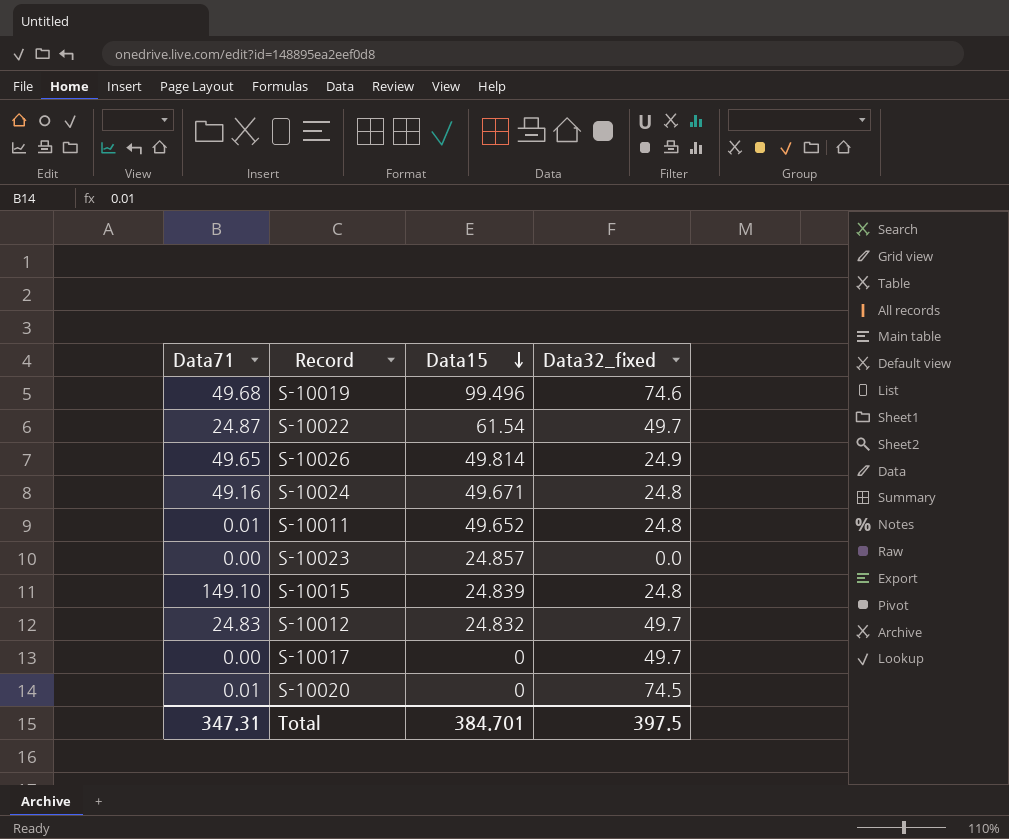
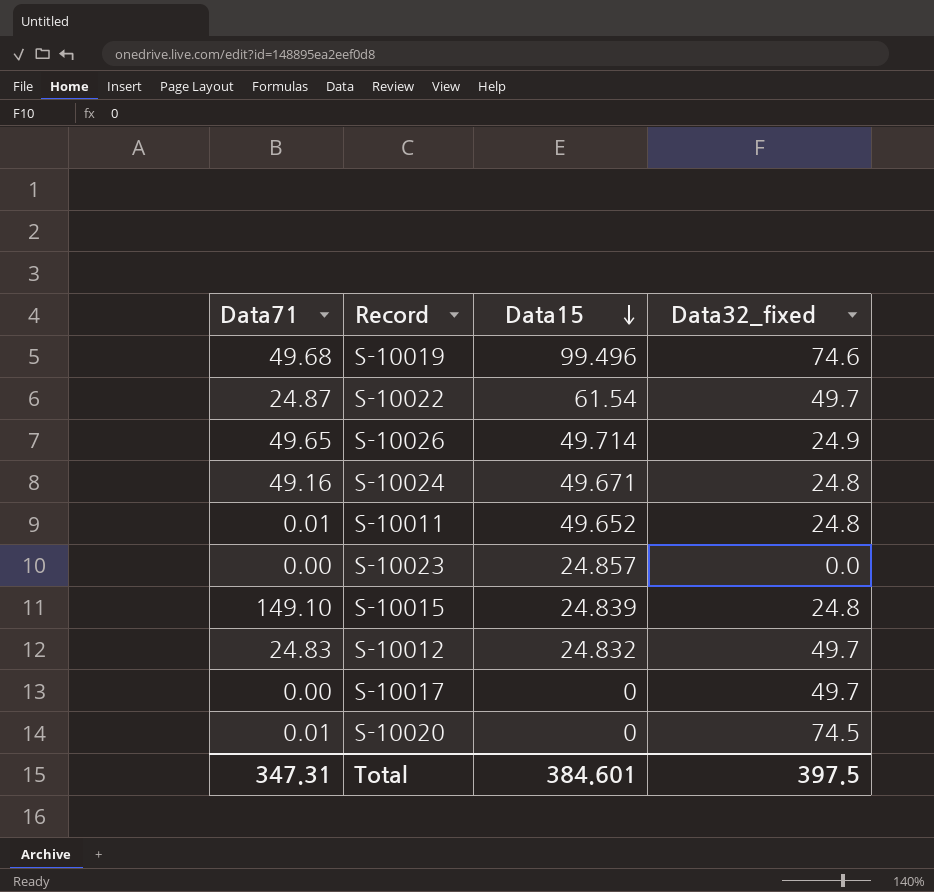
S-10026 | Data15: 49.814 -> 49.714
Total | Data15: 384.701 -> 384.601

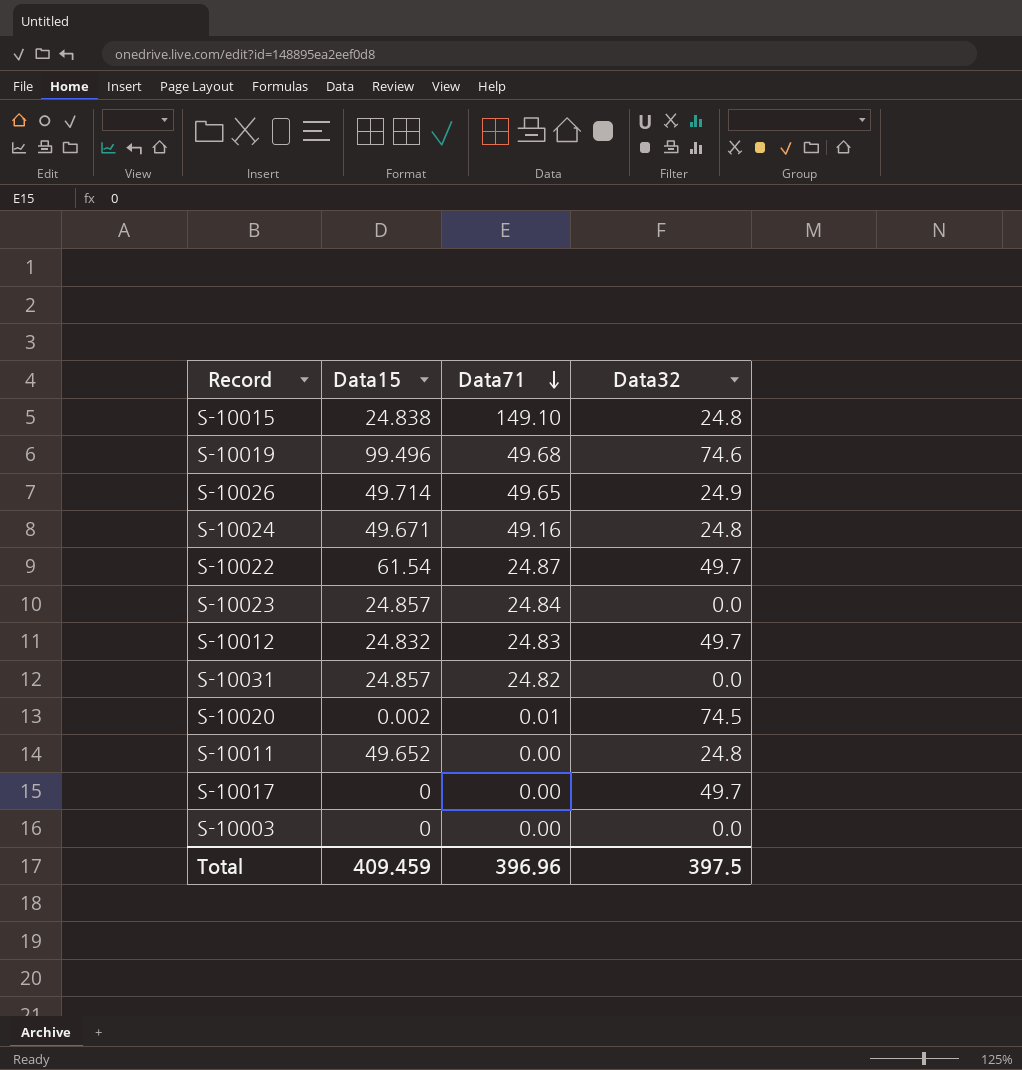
row order: Data15 descending -> Data71 descending
column Data71 | position: 1 -> 3
column name: Data32_fixed -> Data32
S-10015 | Data15: 24.839 -> 24.838
S-10023 | Data71: 0.00 -> 24.84
row S-10031: none -> 24.857 | 24.82 | 0.0
S-10020 | Data15: 0 -> 0.002
S-10011 | Data71: 0.01 -> 0.00
row S-10003: none -> 0 | 0.00 | 0.0
Total | Data15: 384.601 -> 409.459
Total | Data71: 347.31 -> 396.96

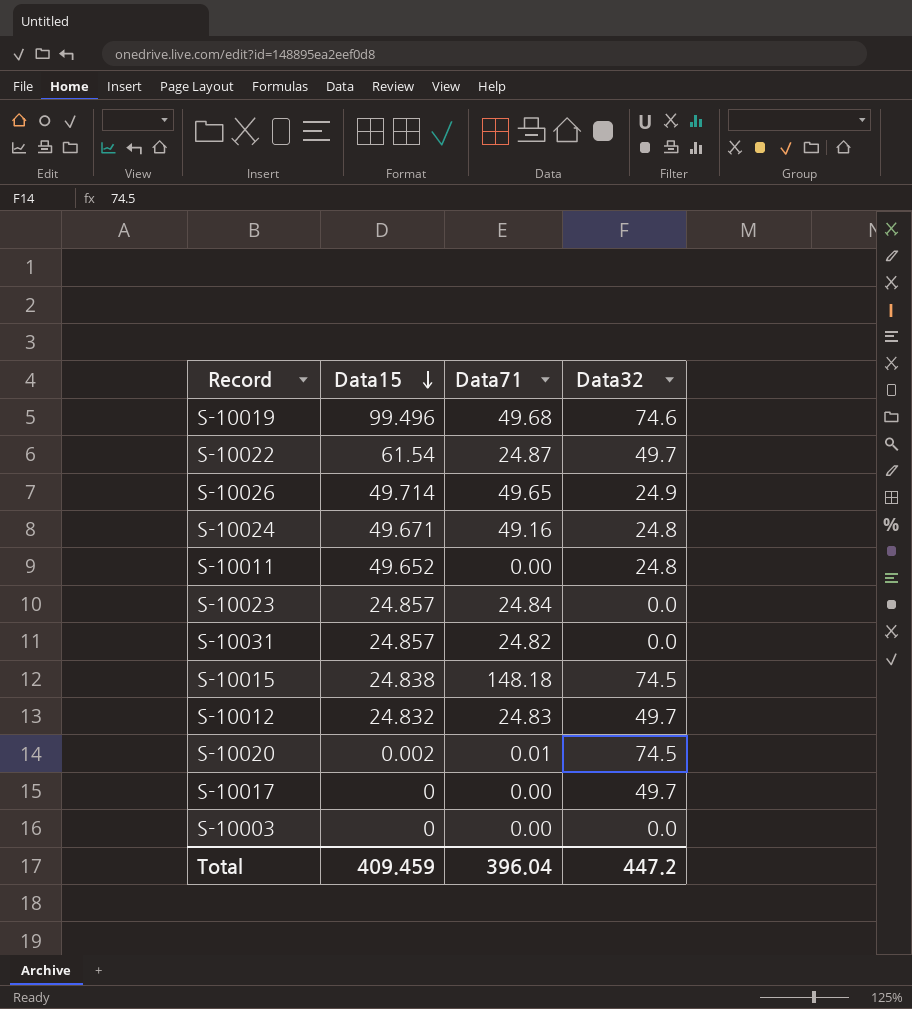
row order: Data71 descending -> Data15 descending
S-10015 | Data71: 149.10 -> 148.18
S-10015 | Data32: 24.8 -> 74.5
Total | Data71: 396.96 -> 396.04
Total | Data32: 397.5 -> 447.2

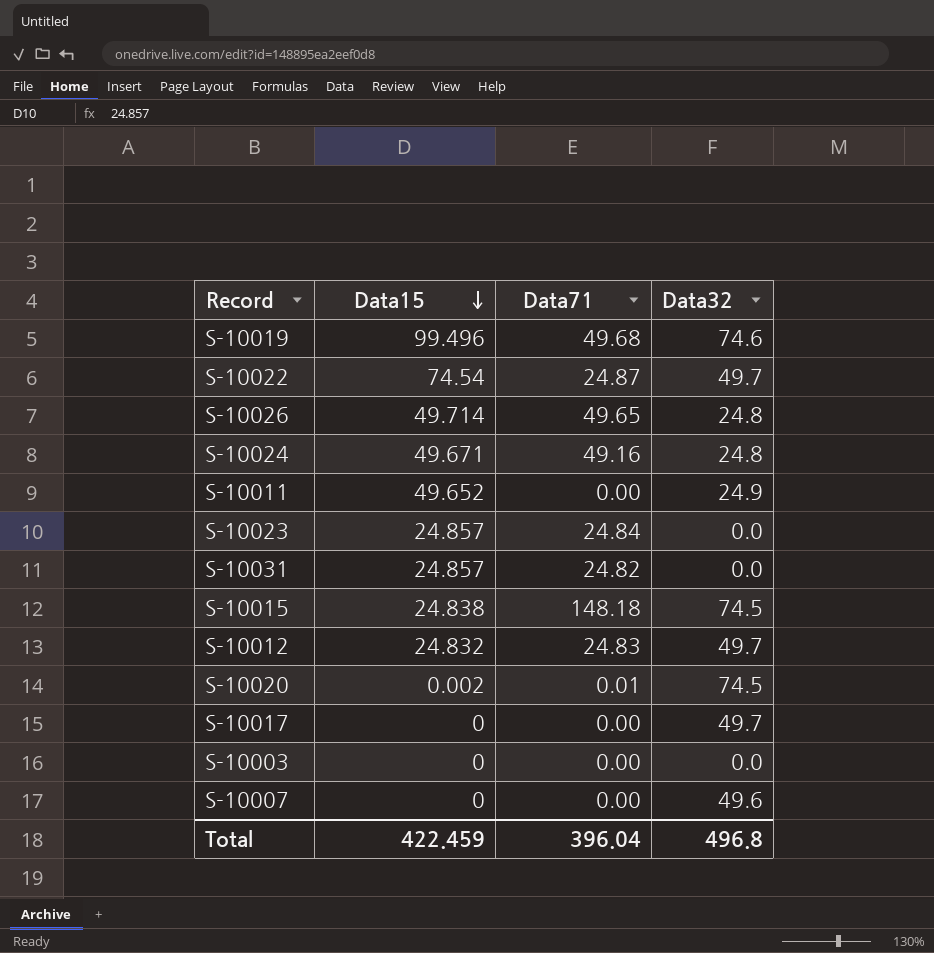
S-10022 | Data15: 61.54 -> 74.54
S-10026 | Data32: 24.9 -> 24.8
S-10011 | Data32: 24.8 -> 24.9
row S-10007: none -> 0 | 0.00 | 49.6
Total | Data15: 409.459 -> 422.459
Total | Data32: 447.2 -> 496.8

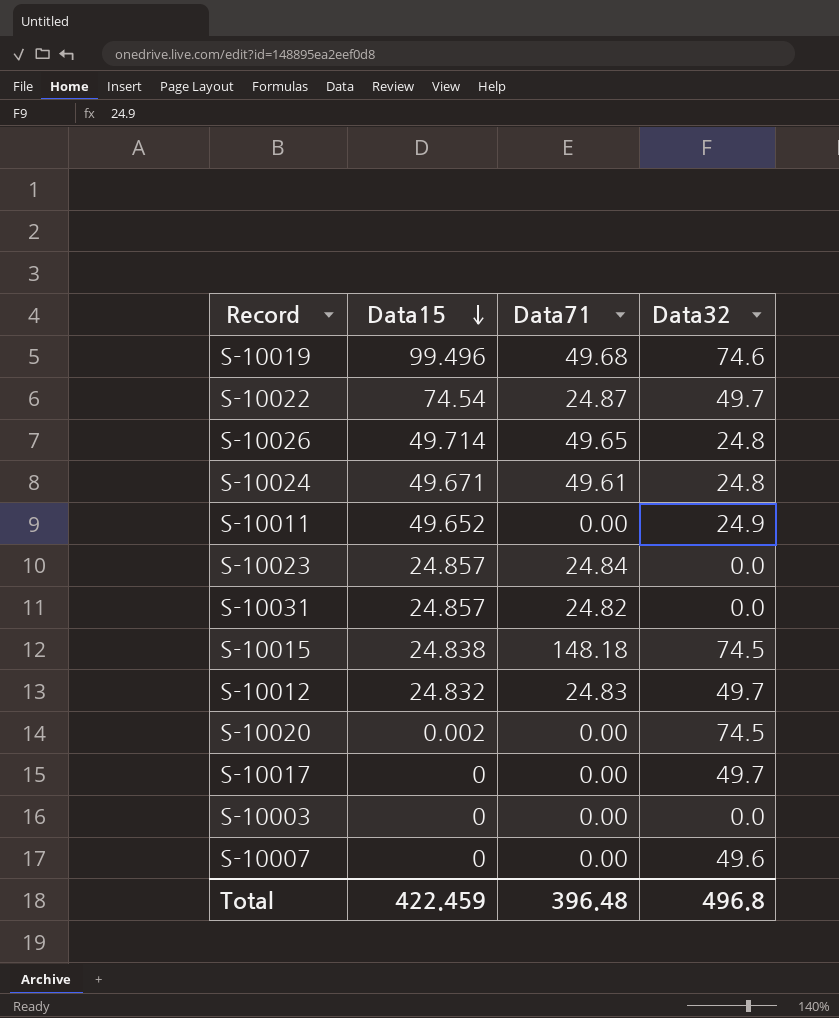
S-10024 | Data71: 49.16 -> 49.61
S-10020 | Data71: 0.01 -> 0.00
Total | Data71: 396.04 -> 396.48

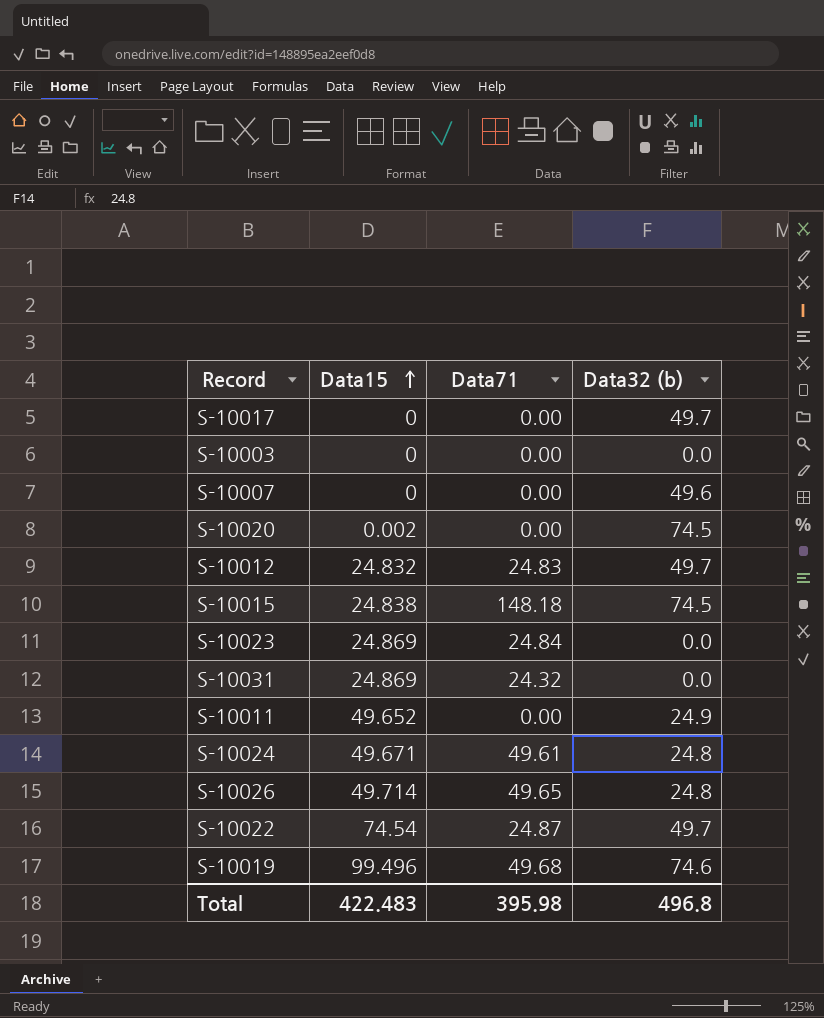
row order: Data15 descending -> Data15 ascending
column name: Data32 -> Data32 (b)
S-10023 | Data15: 24.857 -> 24.869
S-10031 | Data15: 24.857 -> 24.869
S-10031 | Data71: 24.82 -> 24.32
Total | Data15: 422.459 -> 422.483
Total | Data71: 396.48 -> 395.98

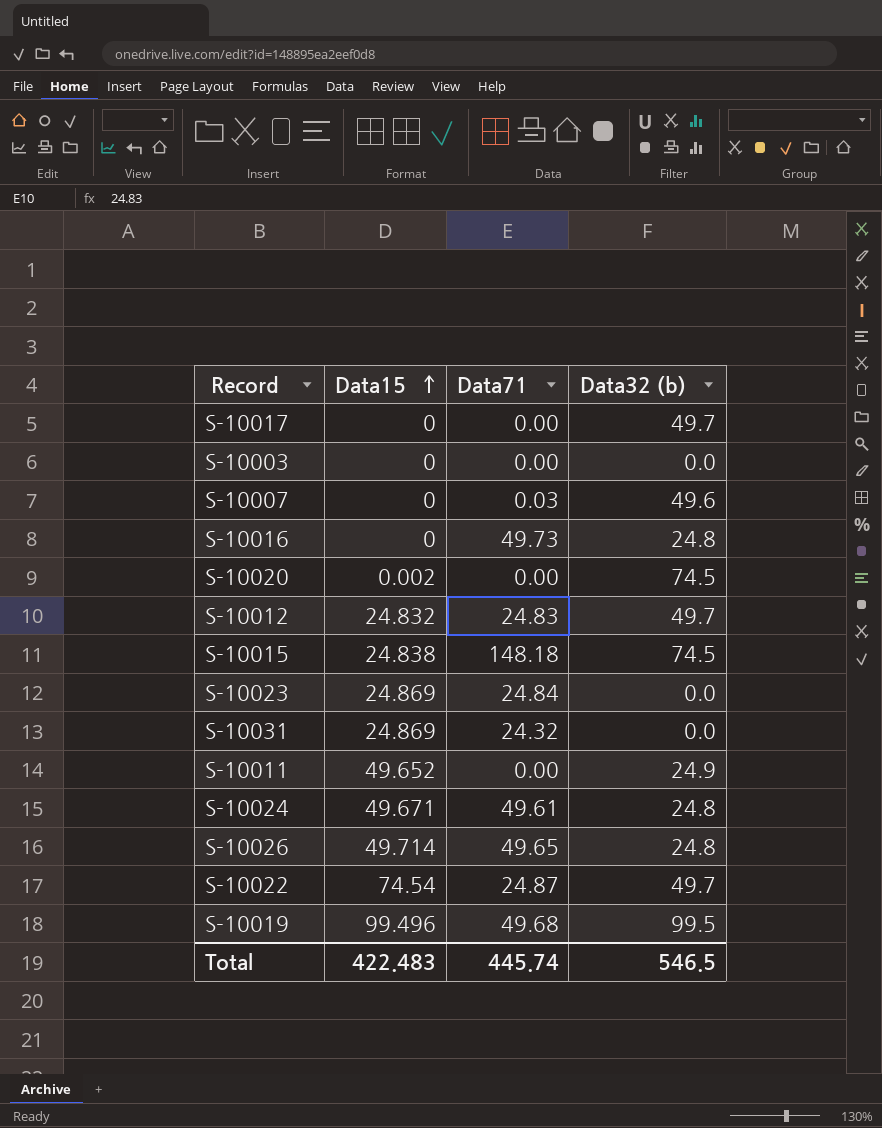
S-10007 | Data71: 0.00 -> 0.03
row S-10016: none -> 0 | 49.73 | 24.8
S-10019 | Data32 (b): 74.6 -> 99.5
Total | Data71: 395.98 -> 445.74
Total | Data32 (b): 496.8 -> 546.5

